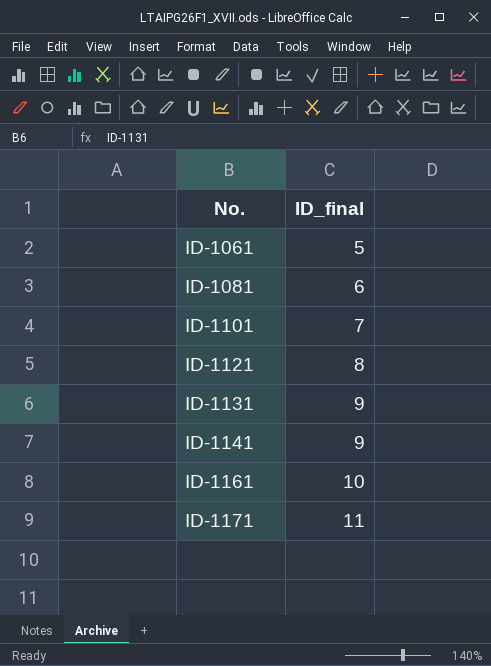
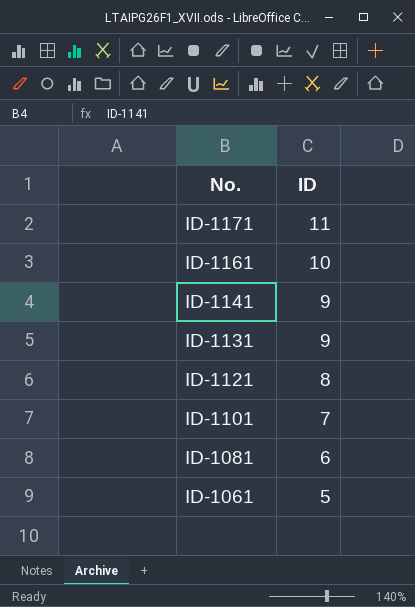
row order: No. ascending -> No. descending
column name: ID_final -> ID

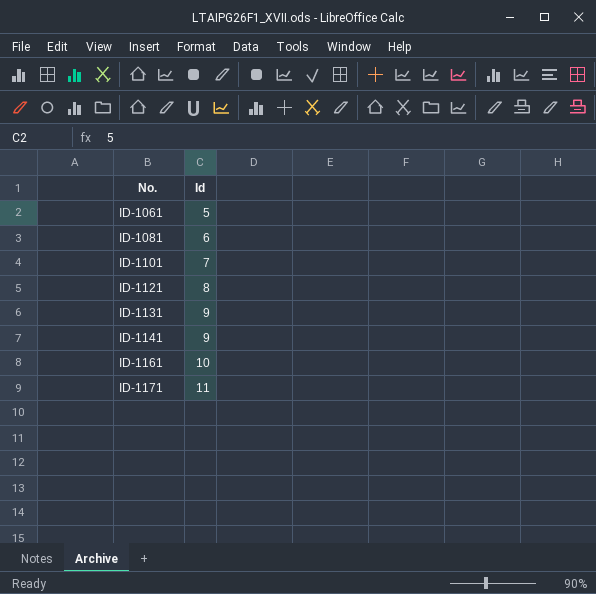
row order: No. descending -> No. ascending
column name: ID -> Id

